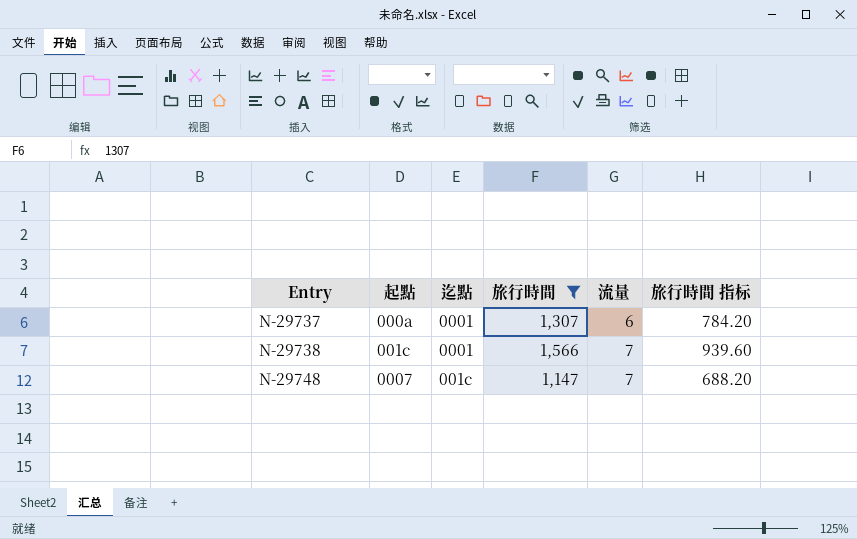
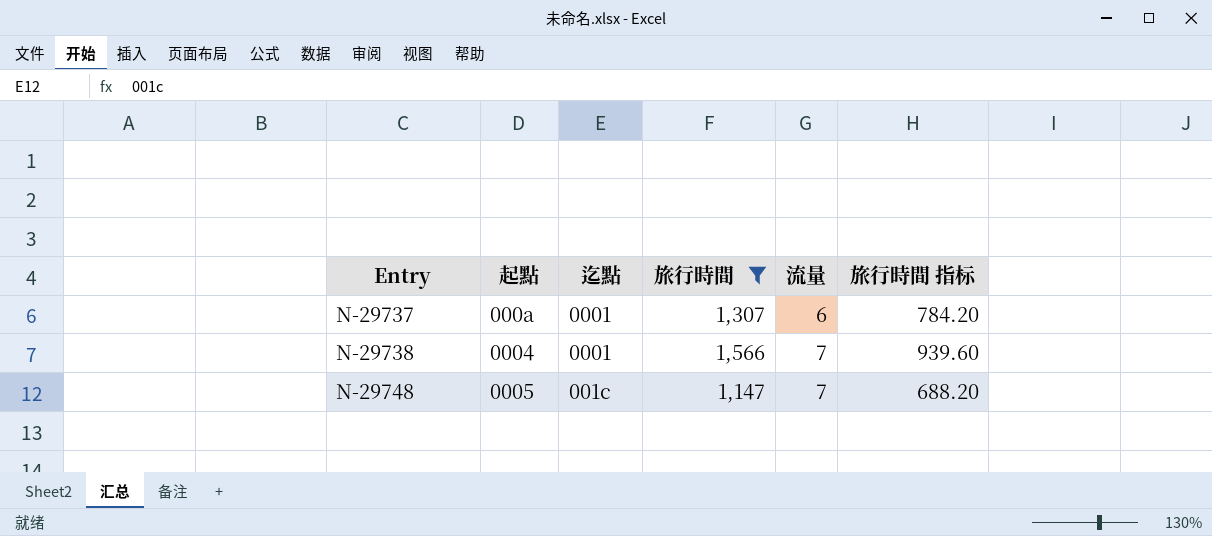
N-29738 | 起點: 001c -> 0004
N-29748 | 起點: 0007 -> 0005

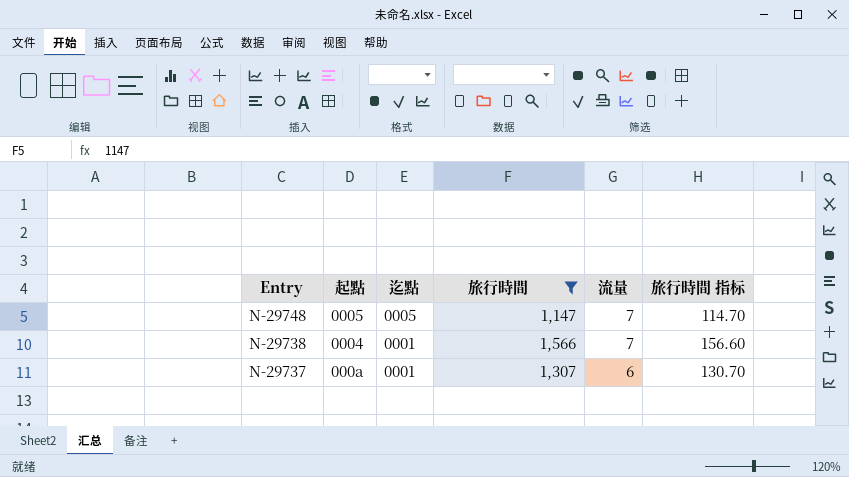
row order: Entry ascending -> Entry descending
column 旅行時間 指标 | formula: [旅行時間] * 0.6 -> [旅行時間] * 0.1
N-29748 | 迄點: 001c -> 0005

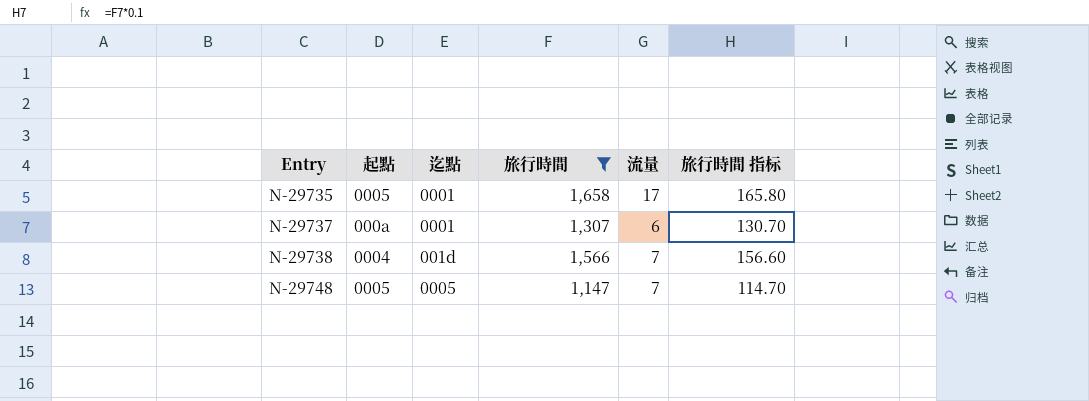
row order: Entry descending -> Entry ascending
row N-29735: none -> 0005 | 0001 | 1,658 | 17 | 165.80
N-29738 | 迄點: 0001 -> 001d

